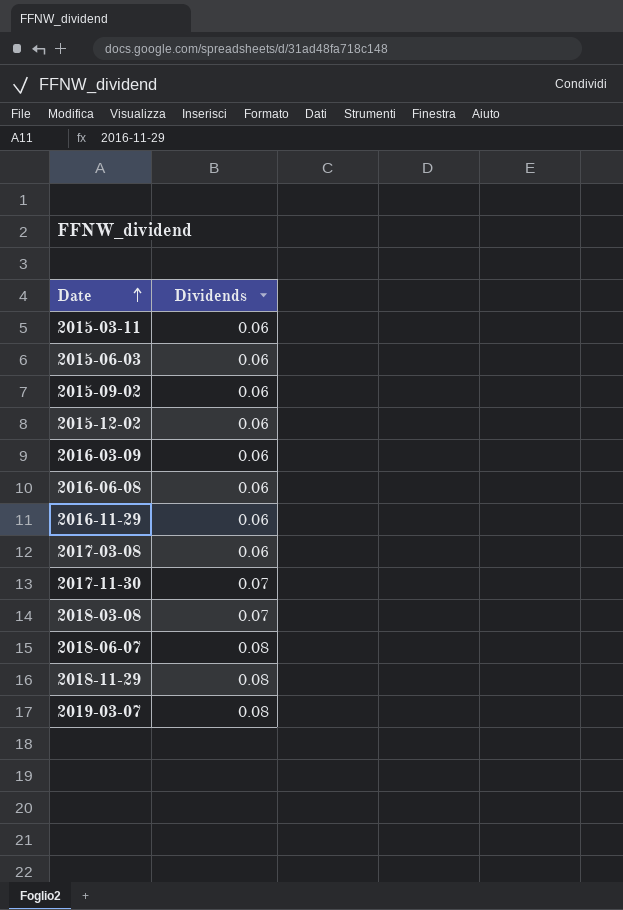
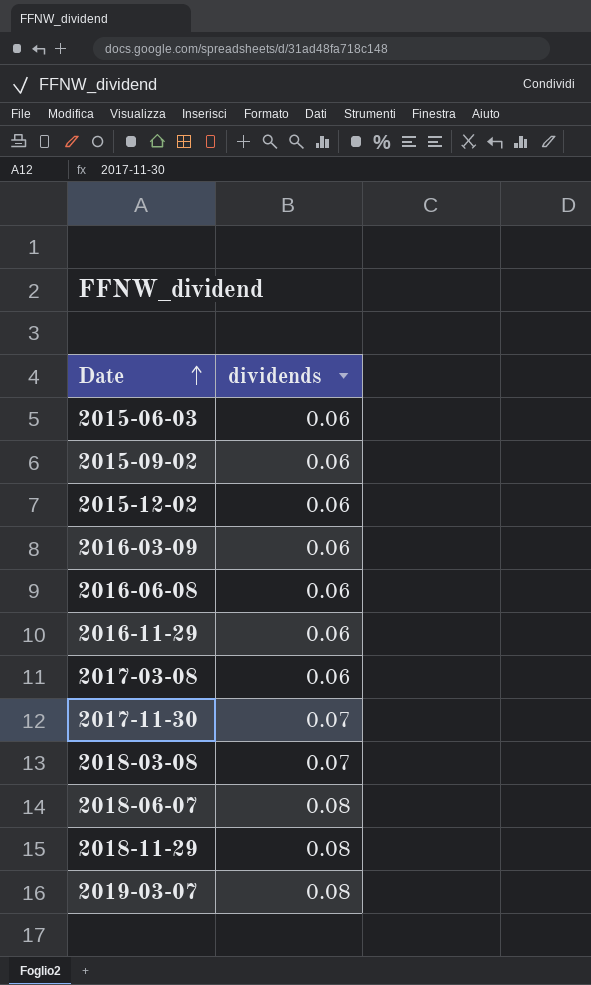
column name: Dividends -> dividends
row 2015-03-11: 0.06 -> none

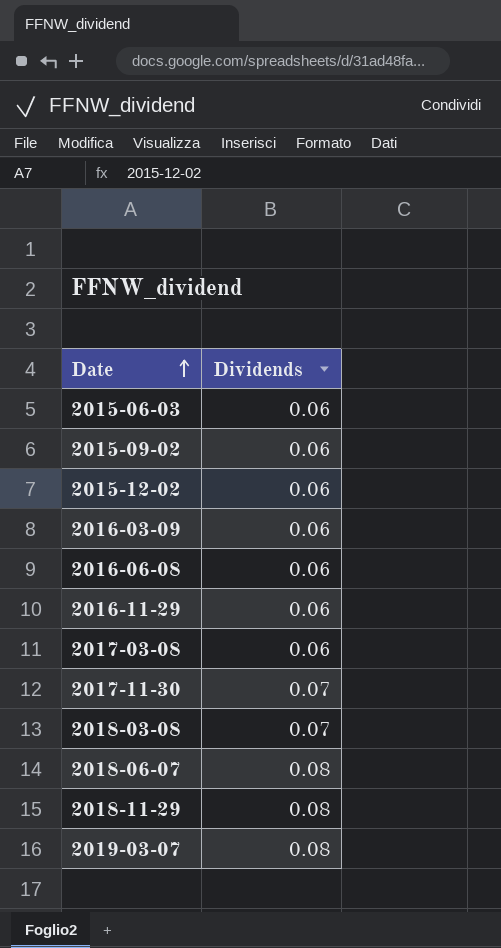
column name: dividends -> Dividends

